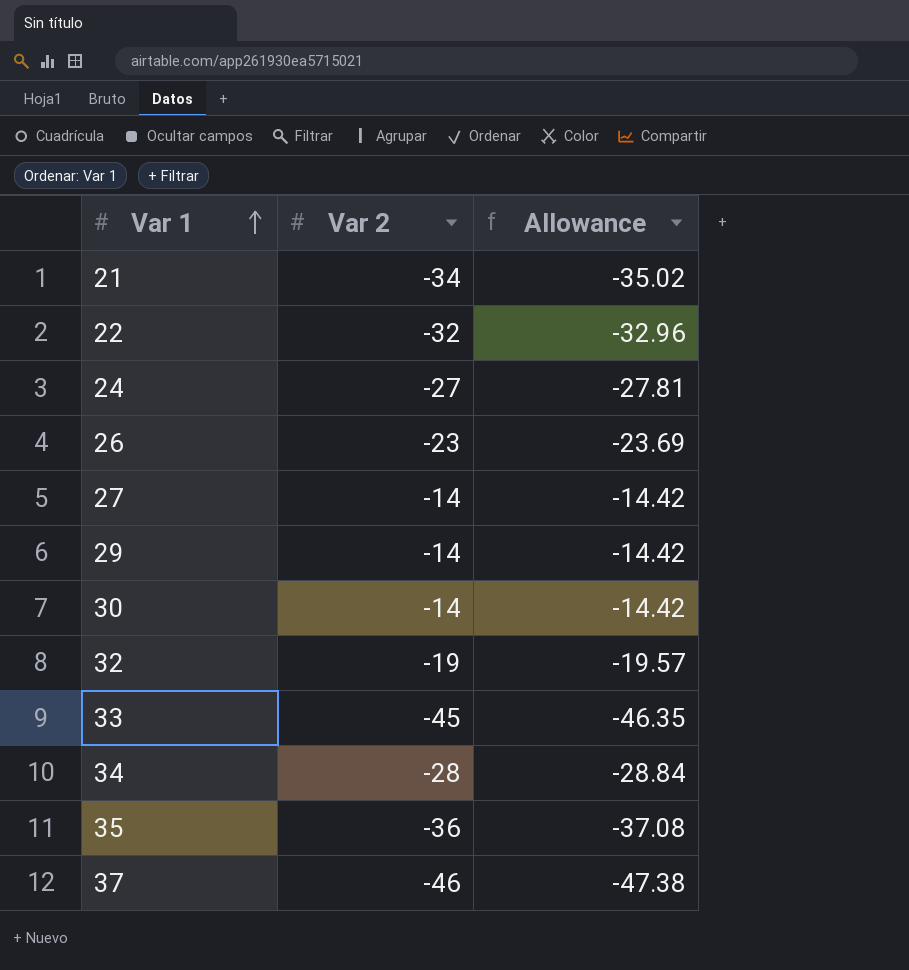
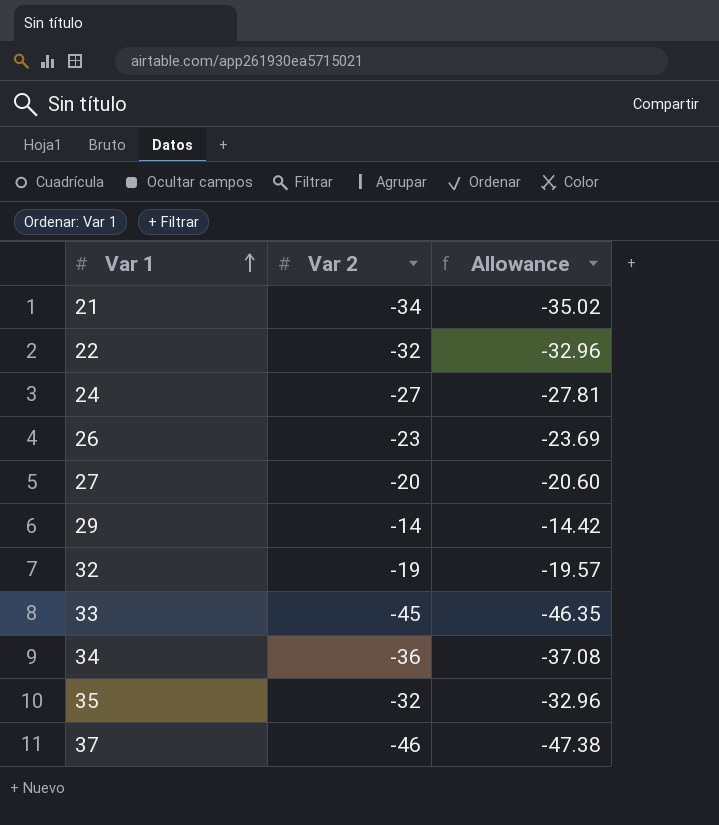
row 30: -14 | -14.42 -> none
27 | Var 2: -14 -> -20
27 | Allowance: -14.42 -> -20.60
34 | Var 2: -28 -> -36
34 | Allowance: -28.84 -> -37.08
35 | Var 2: -36 -> -32
35 | Allowance: -37.08 -> -32.96

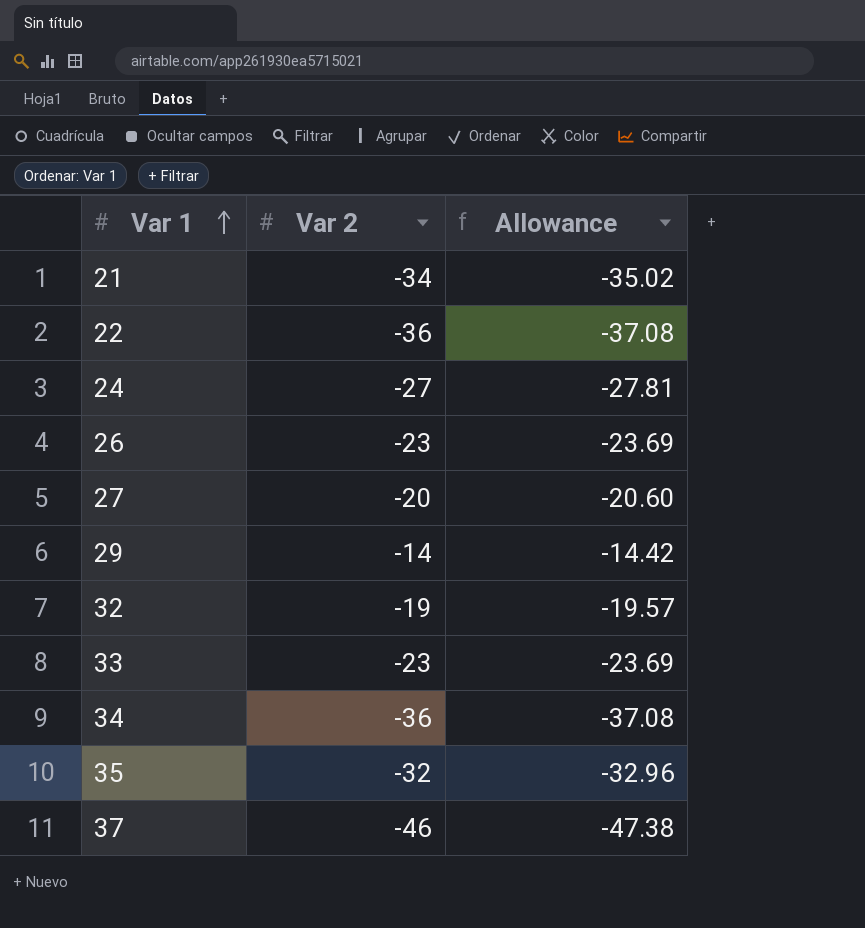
22 | Var 2: -32 -> -36
22 | Allowance: -32.96 -> -37.08
33 | Var 2: -45 -> -23
33 | Allowance: -46.35 -> -23.69

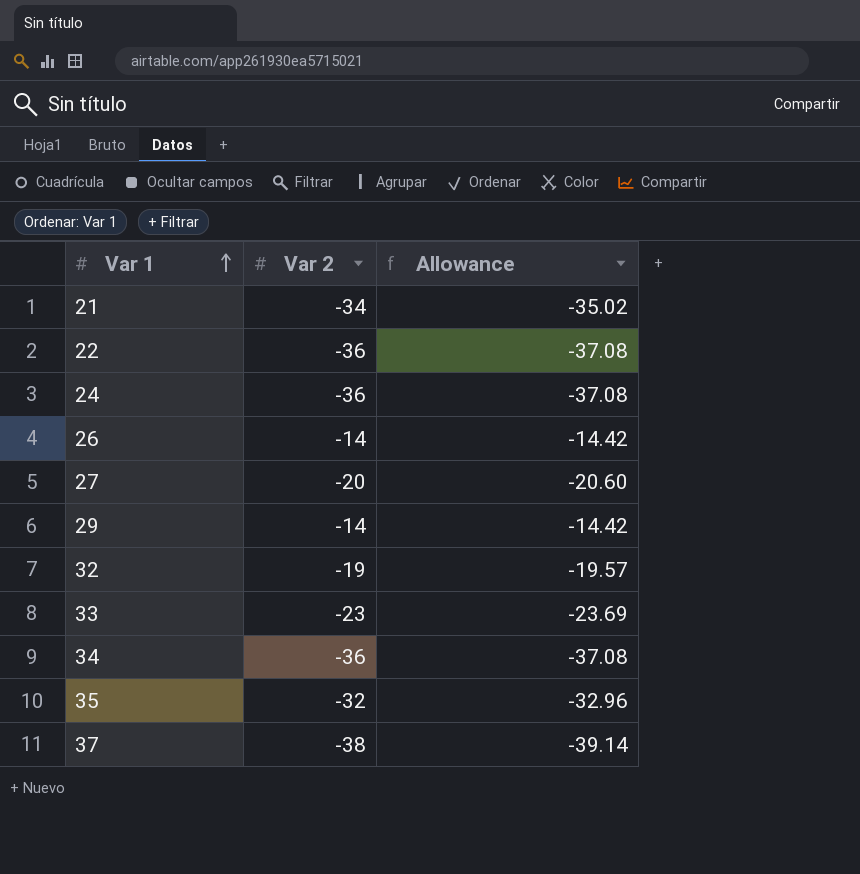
24 | Var 2: -27 -> -36
24 | Allowance: -27.81 -> -37.08
26 | Var 2: -23 -> -14
26 | Allowance: -23.69 -> -14.42
37 | Var 2: -46 -> -38
37 | Allowance: -47.38 -> -39.14

